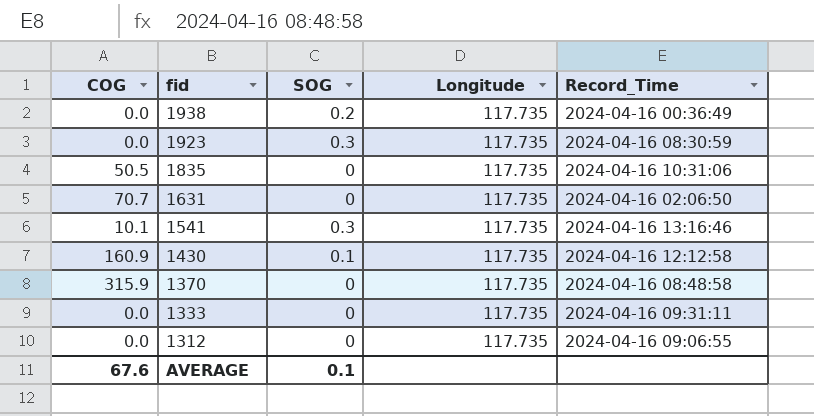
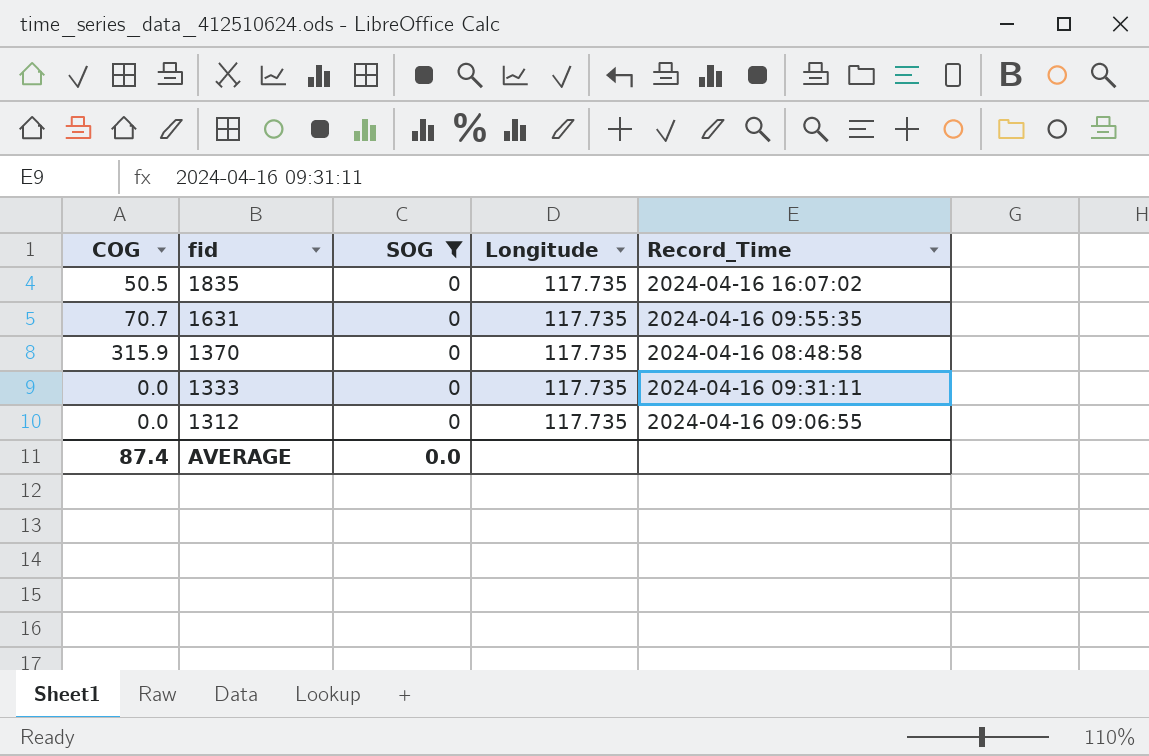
filter: none -> SOG = 0
1835 | Record_Time: 2024-04-16 10:31:06 -> 2024-04-16 16:07:02
1631 | Record_Time: 2024-04-16 02:06:50 -> 2024-04-16 09:55:35
AVERAGE | COG: 67.6 -> 87.4
AVERAGE | SOG: 0.1 -> 0.0

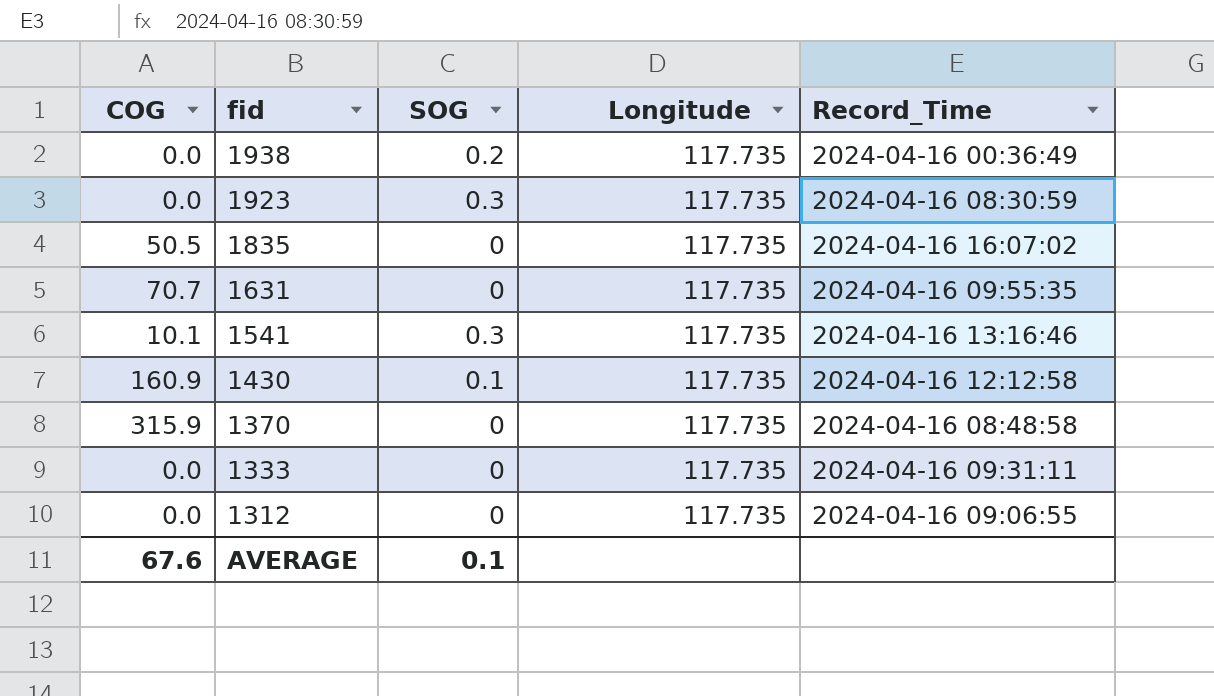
filter: SOG = 0 -> none
AVERAGE | COG: 87.4 -> 67.6
AVERAGE | SOG: 0.0 -> 0.1

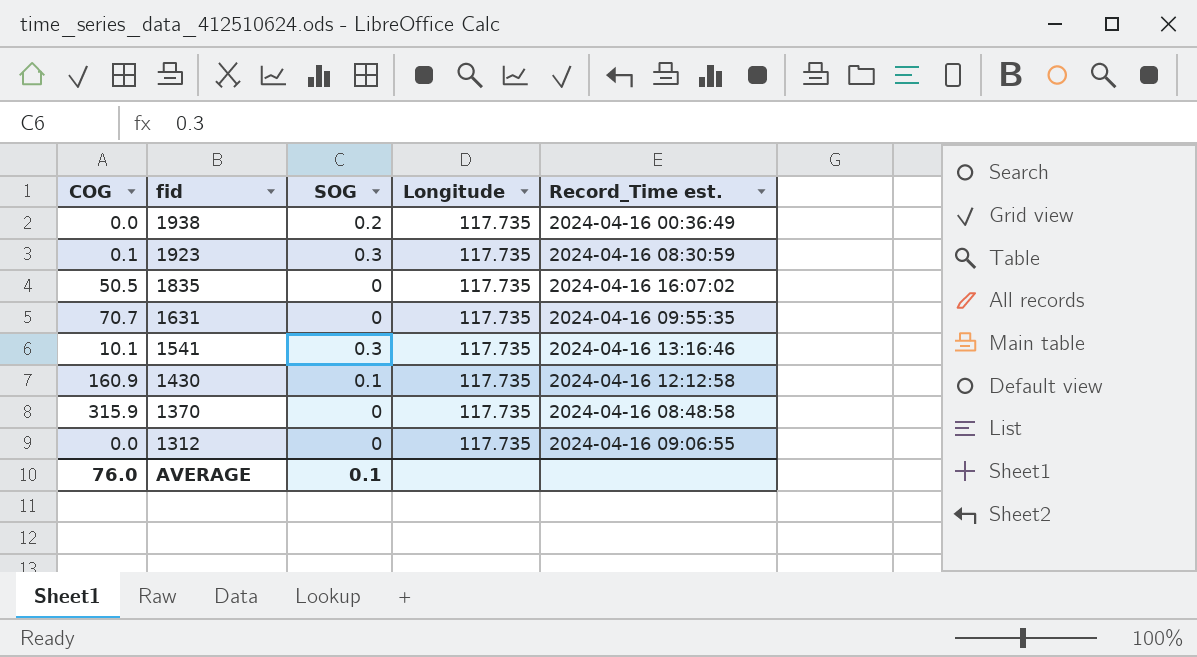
column name: Record_Time -> Record_Time est.
row 1333: 0.0 | 0 | 117.735 | 2024-04-16 09:31:11 -> none
1923 | COG: 0.0 -> 0.1
AVERAGE | COG: 67.6 -> 76.0

